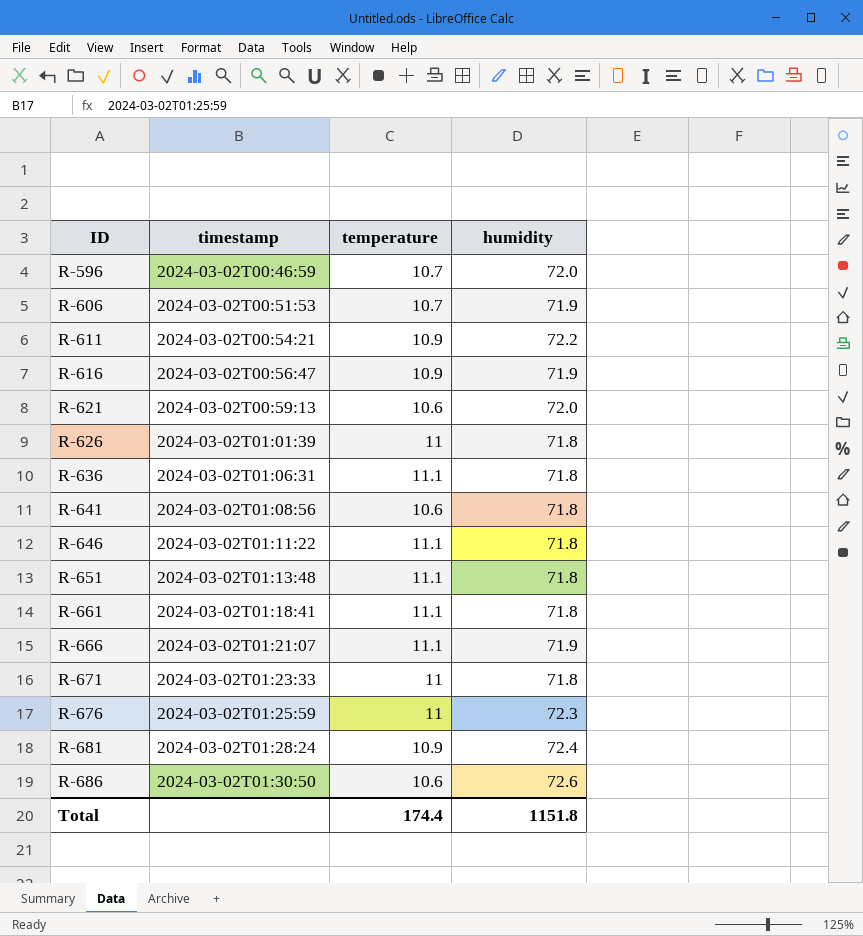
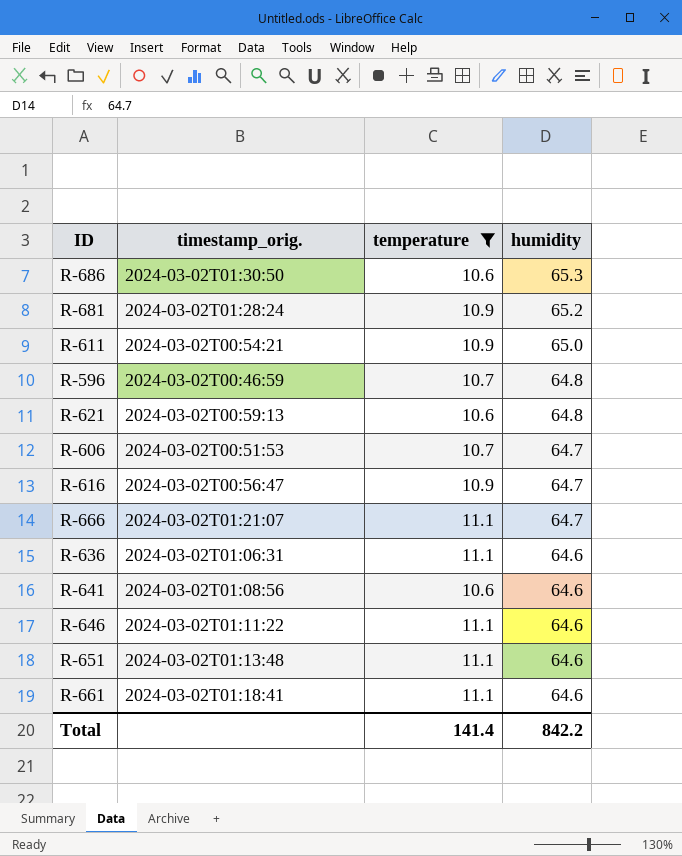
filter: none -> temperature != 11
row order: ID ascending -> humidity descending
column name: timestamp -> timestamp_orig.
R-686 | humidity: 72.6 -> 65.3
R-681 | humidity: 72.4 -> 65.2
R-611 | humidity: 72.2 -> 65.0
R-596 | humidity: 72.0 -> 64.8
R-621 | humidity: 72.0 -> 64.8
R-606 | humidity: 71.9 -> 64.7
R-616 | humidity: 71.9 -> 64.7
R-666 | humidity: 71.9 -> 64.7
R-636 | humidity: 71.8 -> 64.6
R-641 | humidity: 71.8 -> 64.6
R-646 | humidity: 71.8 -> 64.6
R-651 | humidity: 71.8 -> 64.6
R-661 | humidity: 71.8 -> 64.6
Total | temperature: 174.4 -> 141.4
Total | humidity: 1151.8 -> 842.2

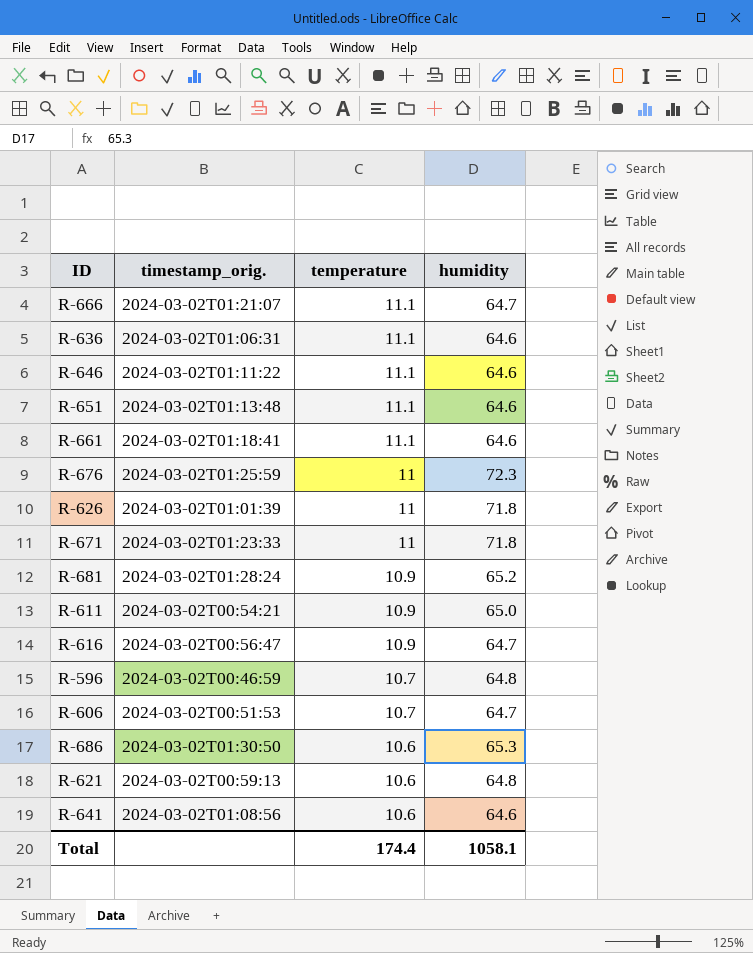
filter: temperature != 11 -> none
row order: humidity descending -> temperature descending
Total | temperature: 141.4 -> 174.4
Total | humidity: 842.2 -> 1058.1

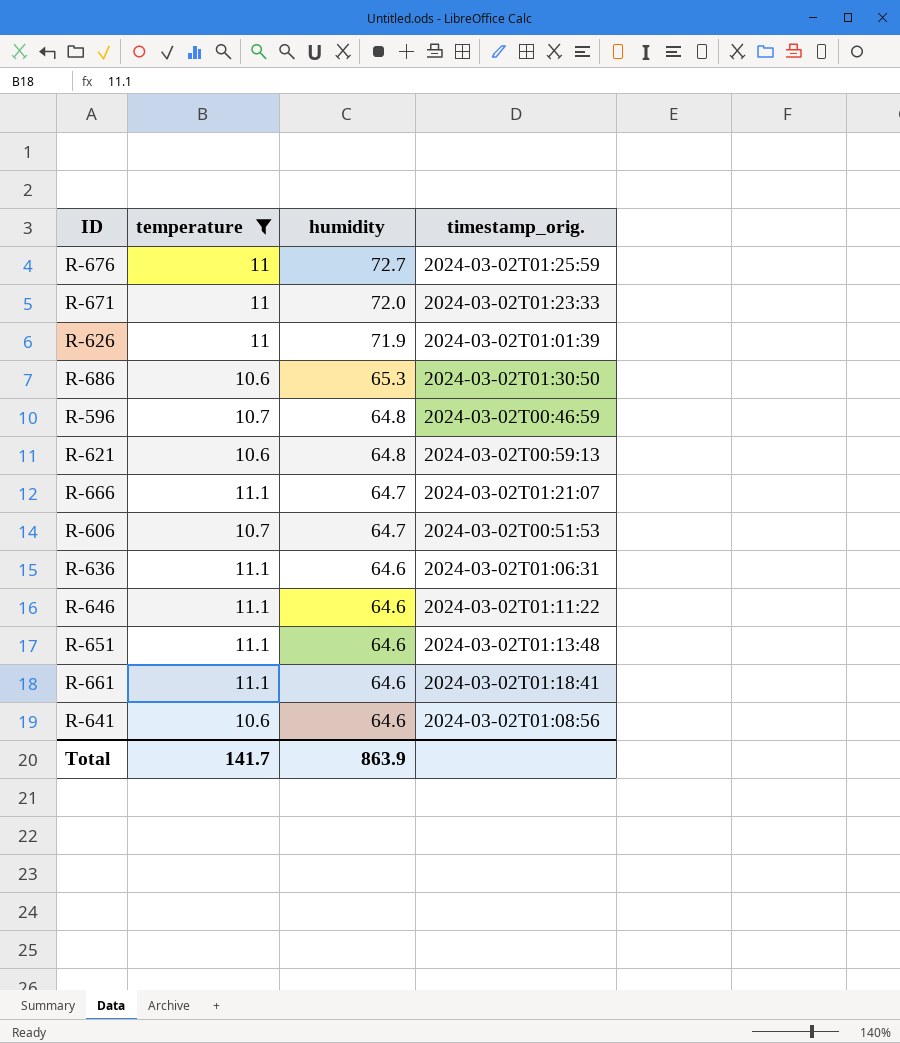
filter: none -> temperature != 10.9
row order: temperature descending -> humidity descending
column timestamp_orig. | position: 2 -> 4
R-676 | humidity: 72.3 -> 72.7
R-671 | humidity: 71.8 -> 72.0
R-626 | humidity: 71.8 -> 71.9
Total | temperature: 174.4 -> 141.7
Total | humidity: 1058.1 -> 863.9

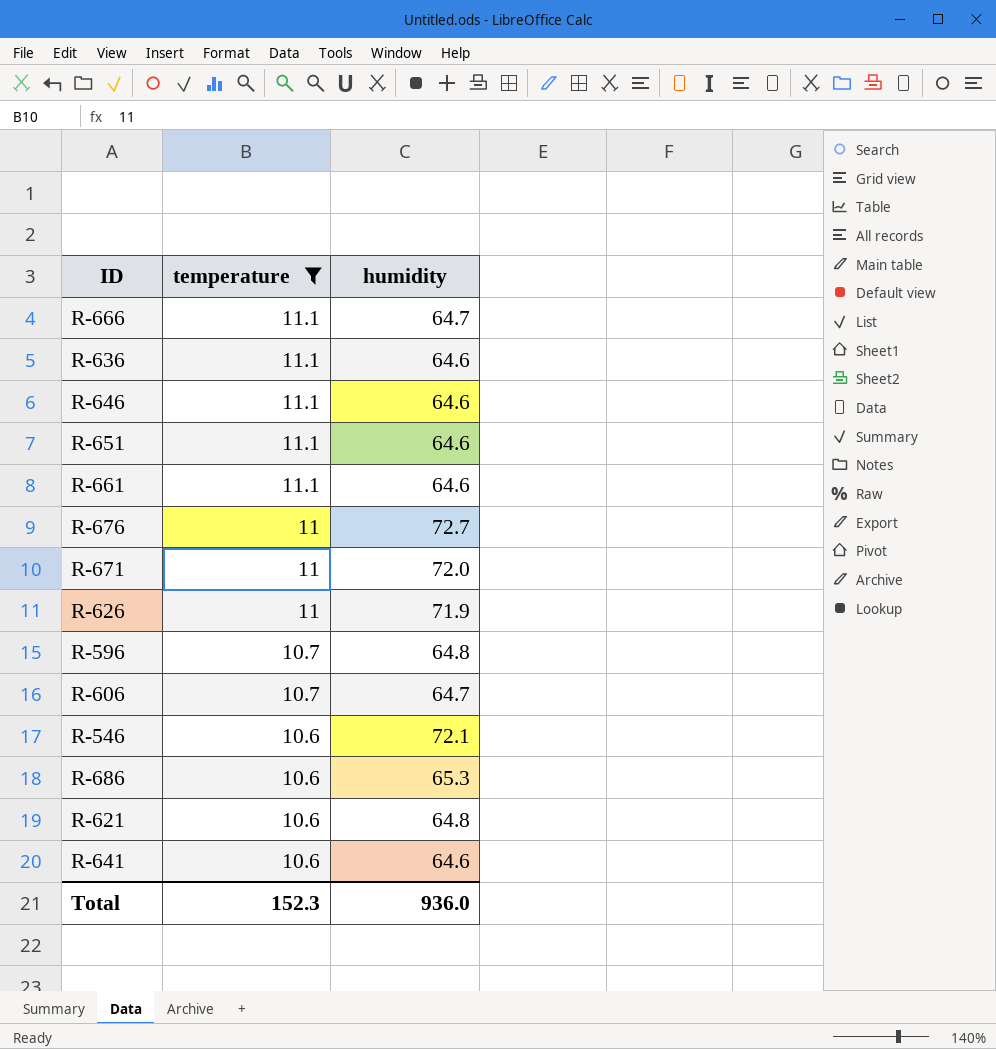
row order: humidity descending -> temperature descending
column timestamp_orig. | position: 4 -> none
row R-546: none -> 10.6 | 72.1
Total | temperature: 141.7 -> 152.3
Total | humidity: 863.9 -> 936.0

